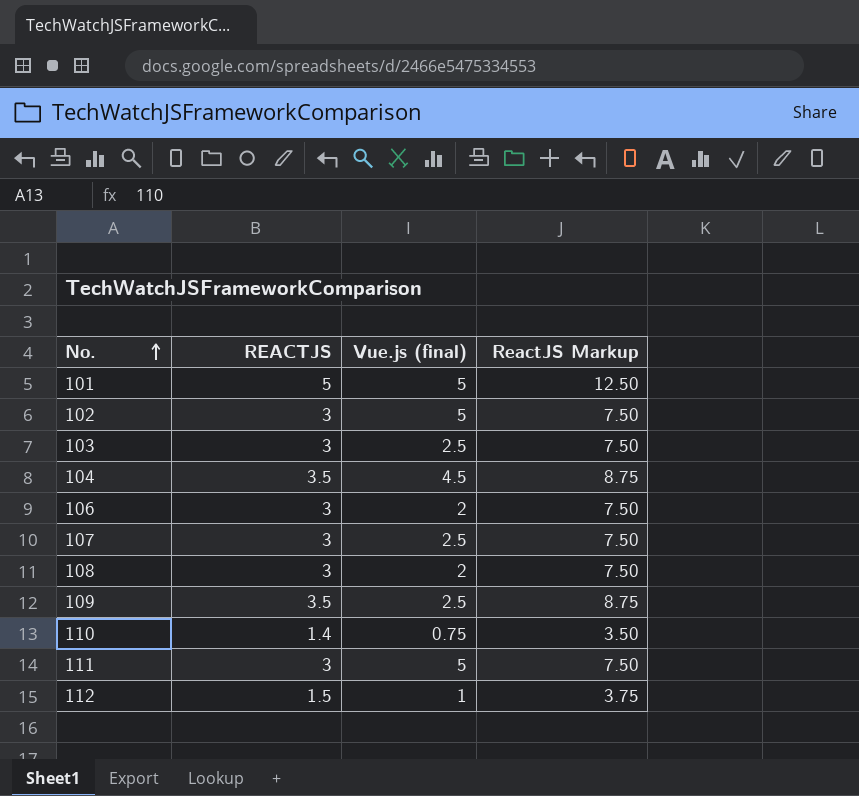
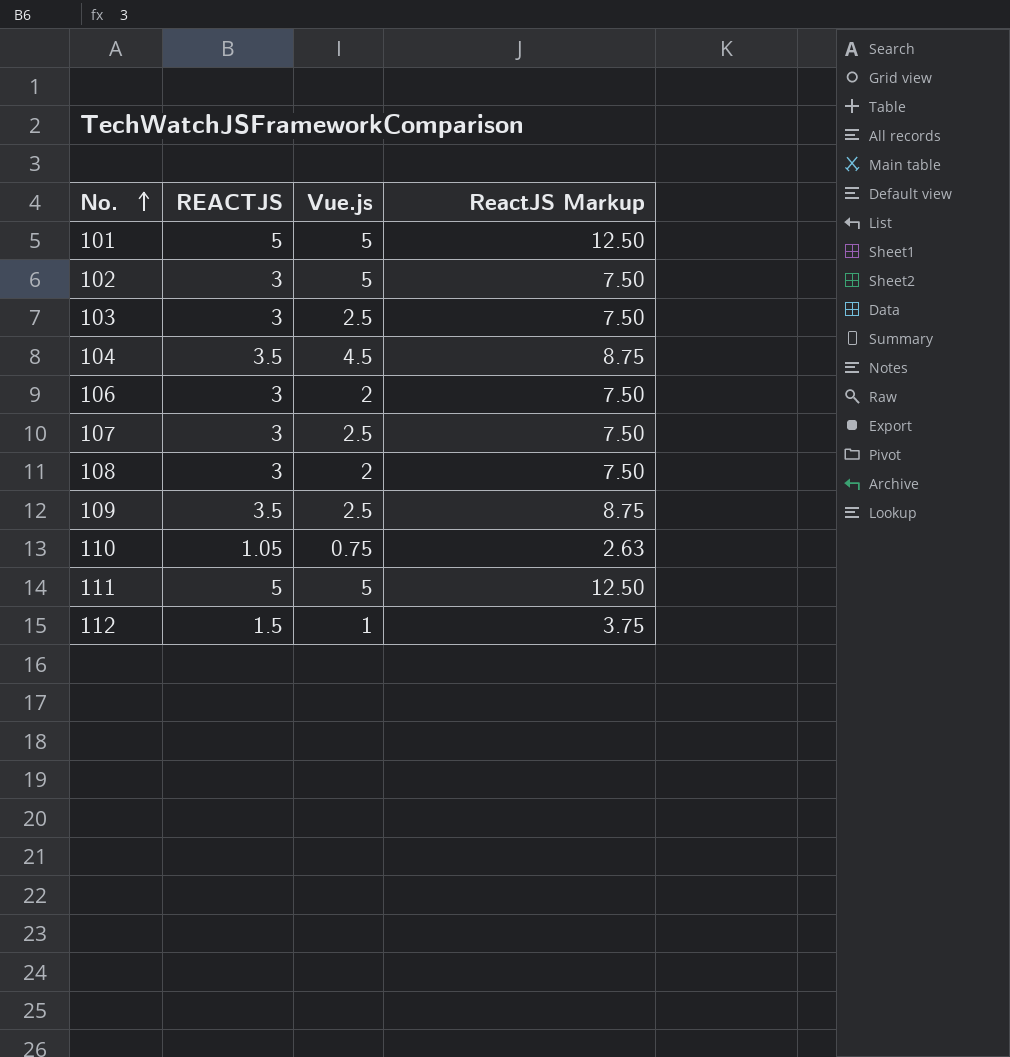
column name: Vue.js (final) -> Vue.js
110 | REACTJS: 1.4 -> 1.05
110 | ReactJS Markup: 3.50 -> 2.63
111 | REACTJS: 3 -> 5
111 | ReactJS Markup: 7.50 -> 12.50

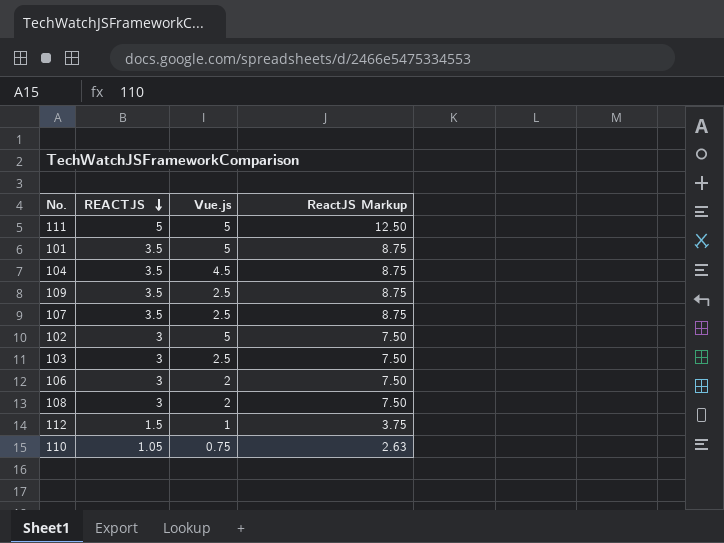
row order: No. ascending -> REACTJS descending
101 | REACTJS: 5 -> 3.5
101 | ReactJS Markup: 12.50 -> 8.75
107 | REACTJS: 3 -> 3.5
107 | ReactJS Markup: 7.50 -> 8.75

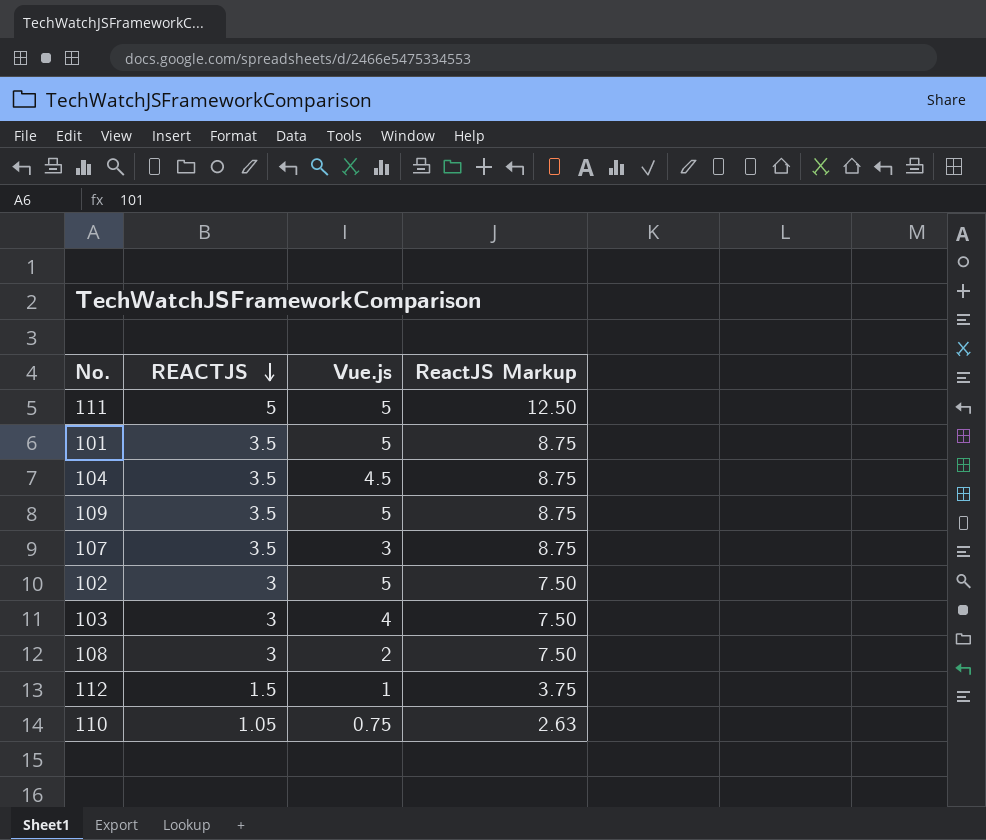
row 106: 3 | 2 | 7.50 -> none
109 | Vue.js: 2.5 -> 5
107 | Vue.js: 2.5 -> 3
103 | Vue.js: 2.5 -> 4

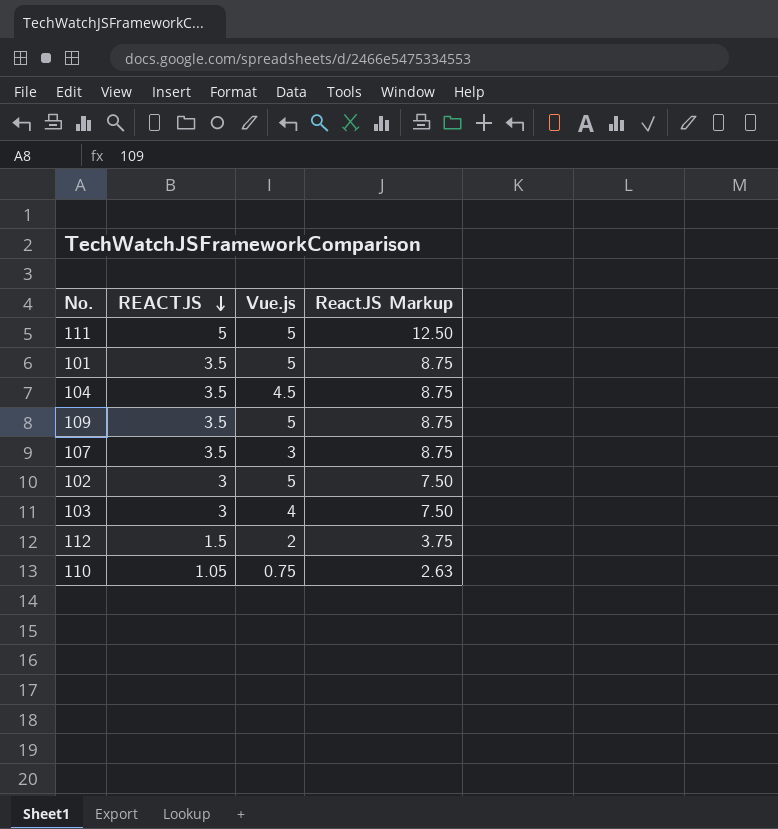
row 108: 3 | 2 | 7.50 -> none
112 | Vue.js: 1 -> 2

